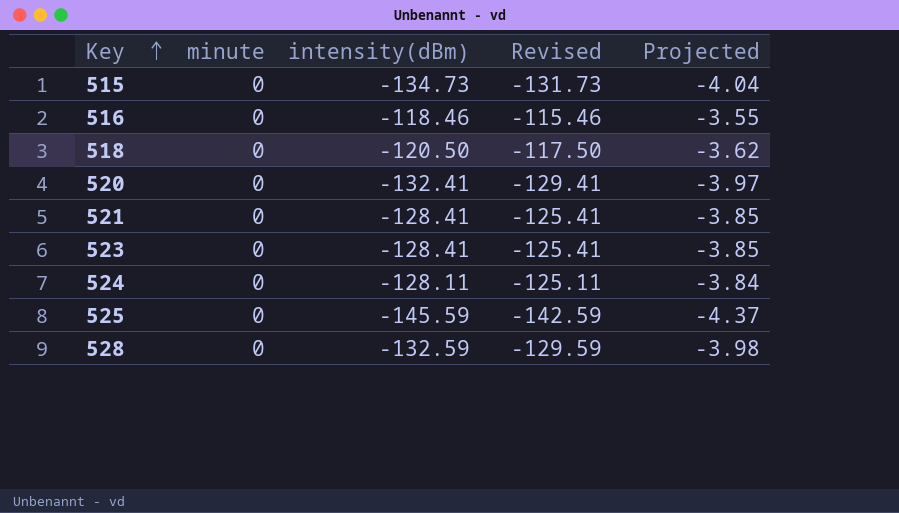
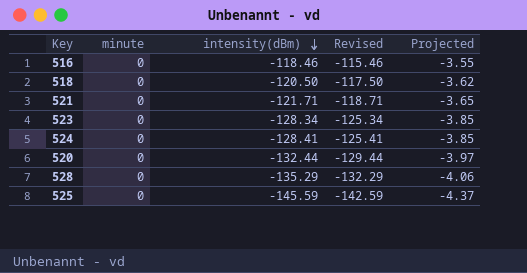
row order: Key ascending -> intensity(dBm) descending
row 515: 0 | -134.73 | -131.73 | -4.04 -> none
521 | intensity(dBm): -128.41 -> -121.71
521 | Revised: -125.41 -> -118.71
521 | Projected: -3.85 -> -3.65
523 | intensity(dBm): -128.41 -> -128.34
523 | Revised: -125.41 -> -125.34
524 | intensity(dBm): -128.11 -> -128.41
524 | Revised: -125.11 -> -125.41
524 | Projected: -3.84 -> -3.85
520 | intensity(dBm): -132.41 -> -132.44
520 | Revised: -129.41 -> -129.44
528 | intensity(dBm): -132.59 -> -135.29
528 | Revised: -129.59 -> -132.29
528 | Projected: -3.98 -> -4.06

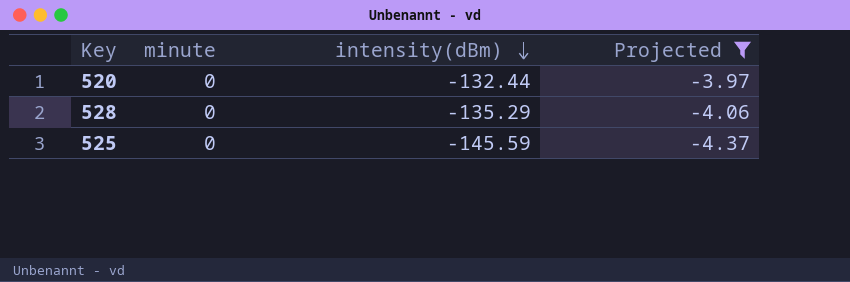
filter: none -> Projected <= -3.97
column Revised | formula: [intensity(dBm)] + 3 -> none

